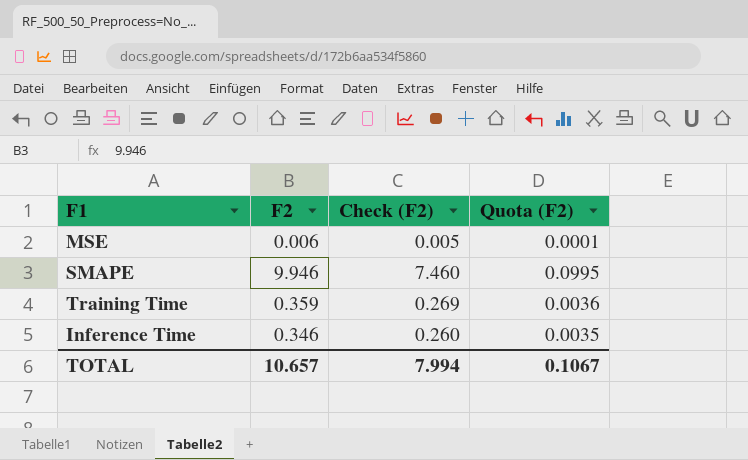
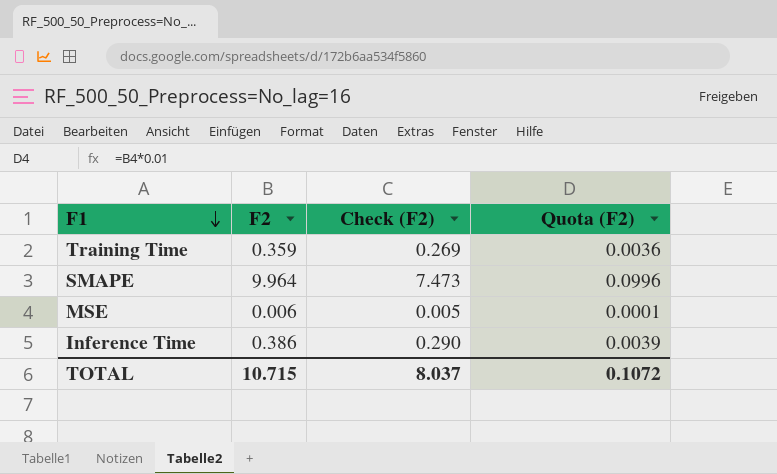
row order: none -> F1 descending
SMAPE | F2: 9.946 -> 9.964
SMAPE | Check (F2): 7.460 -> 7.473
SMAPE | Quota (F2): 0.0995 -> 0.0996
Inference Time | F2: 0.346 -> 0.386
Inference Time | Check (F2): 0.260 -> 0.290
Inference Time | Quota (F2): 0.0035 -> 0.0039
TOTAL | F2: 10.657 -> 10.715
TOTAL | Check (F2): 7.994 -> 8.037
TOTAL | Quota (F2): 0.1067 -> 0.1072

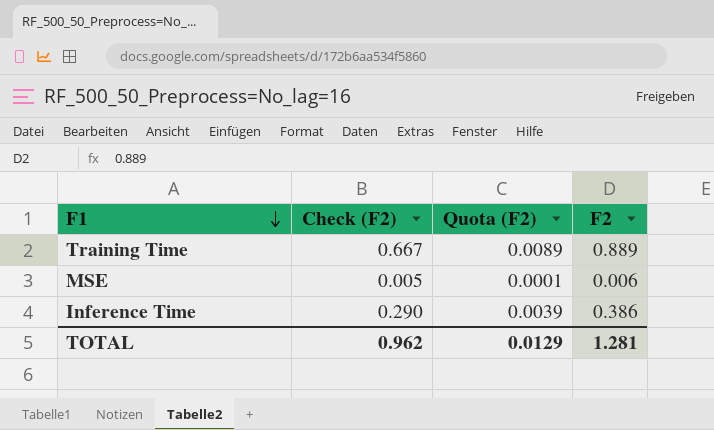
column F2 | position: 2 -> 4
row SMAPE: 9.964 | 7.473 | 0.0996 -> none
Training Time | Check (F2): 0.269 -> 0.667
Training Time | Quota (F2): 0.0036 -> 0.0089
Training Time | F2: 0.359 -> 0.889
TOTAL | Check (F2): 8.037 -> 0.962
TOTAL | Quota (F2): 0.1072 -> 0.0129
TOTAL | F2: 10.715 -> 1.281

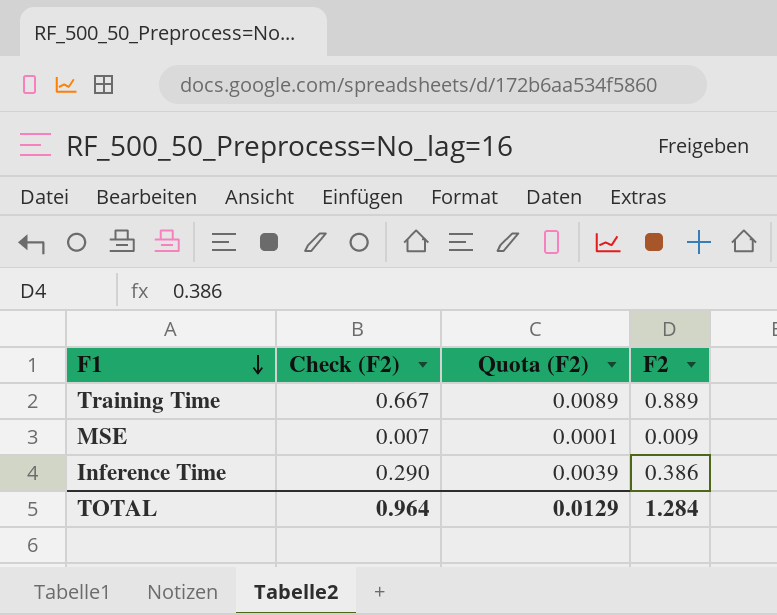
MSE | Check (F2): 0.005 -> 0.007
MSE | F2: 0.006 -> 0.009
TOTAL | Check (F2): 0.962 -> 0.964
TOTAL | F2: 1.281 -> 1.284

